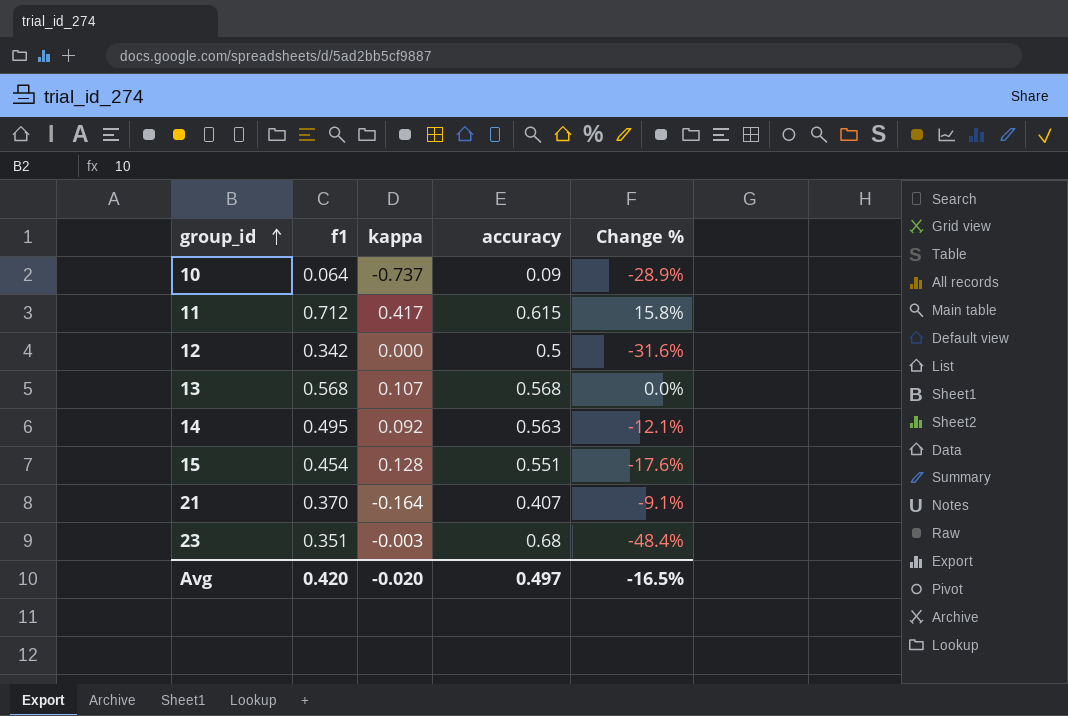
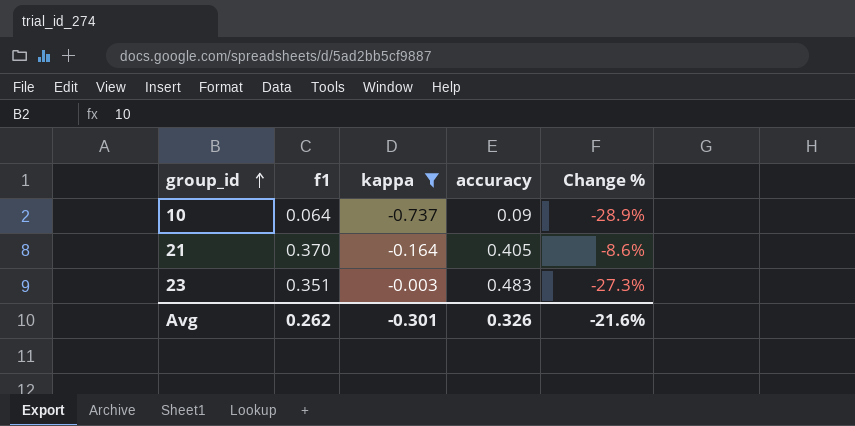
filter: none -> kappa <= -0.003
21 | accuracy: 0.407 -> 0.405
21 | Change %: -9.1% -> -8.6%
23 | accuracy: 0.68 -> 0.483
23 | Change %: -48.4% -> -27.3%
Avg | f1: 0.420 -> 0.262
Avg | kappa: -0.020 -> -0.301
Avg | accuracy: 0.497 -> 0.326
Avg | Change %: -16.5% -> -21.6%

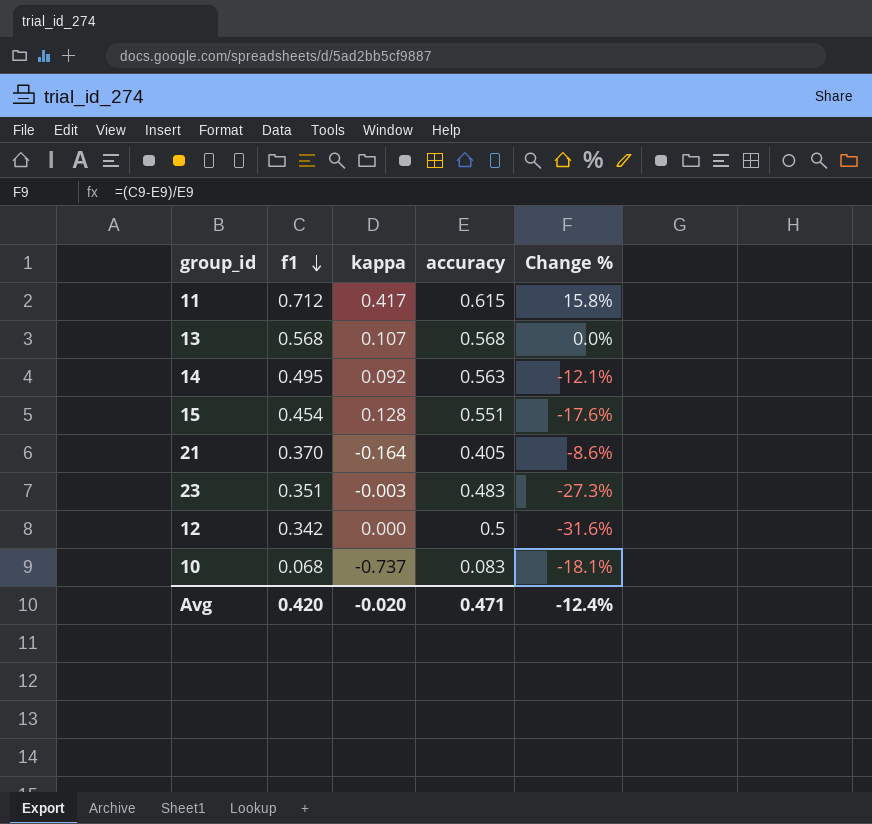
filter: kappa <= -0.003 -> none
row order: group_id ascending -> f1 descending
10 | f1: 0.064 -> 0.068
10 | accuracy: 0.09 -> 0.083
10 | Change %: -28.9% -> -18.1%
Avg | f1: 0.262 -> 0.420
Avg | kappa: -0.301 -> -0.020
Avg | accuracy: 0.326 -> 0.471
Avg | Change %: -21.6% -> -12.4%

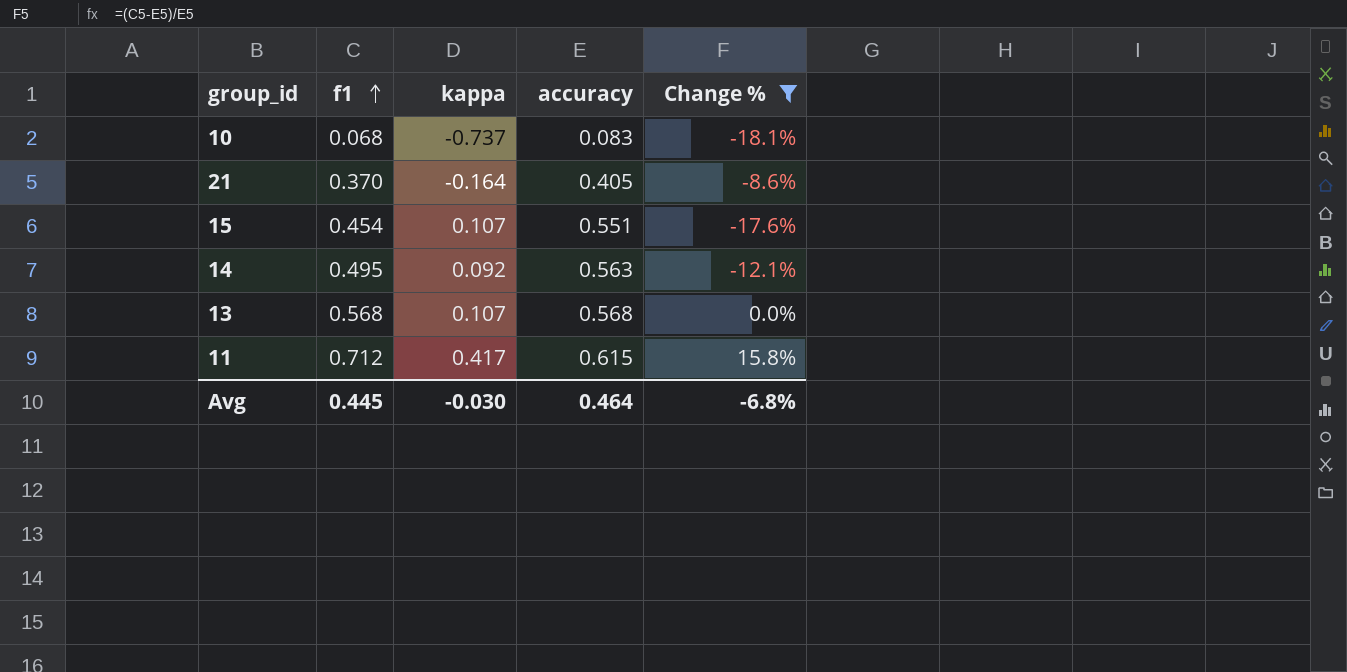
filter: none -> Change % >= -18.1%
row order: f1 descending -> f1 ascending
15 | kappa: 0.128 -> 0.107
Avg | f1: 0.420 -> 0.445
Avg | kappa: -0.020 -> -0.030
Avg | accuracy: 0.471 -> 0.464
Avg | Change %: -12.4% -> -6.8%

